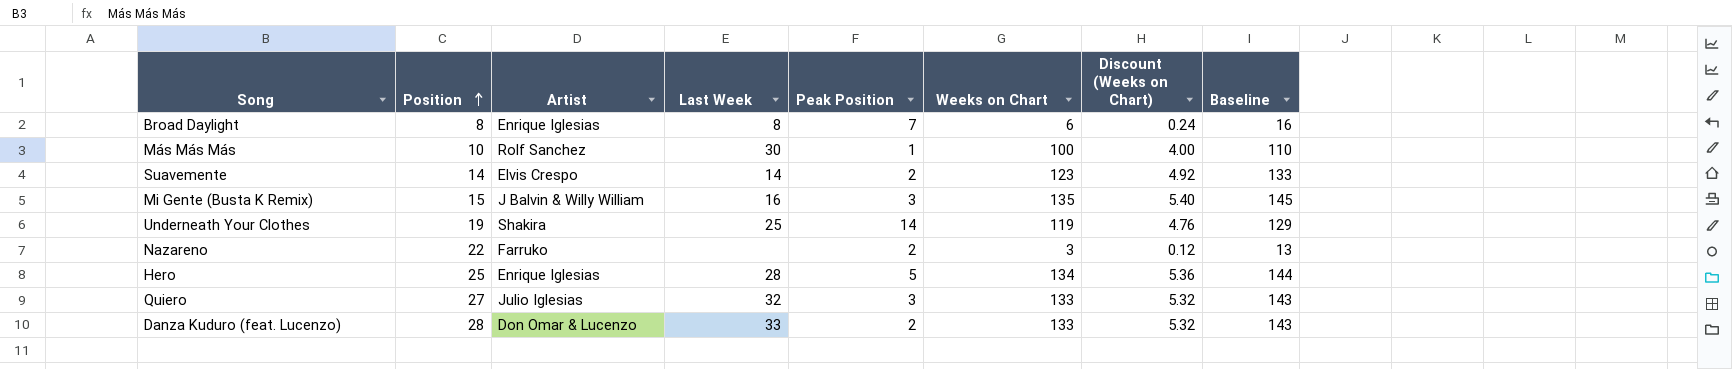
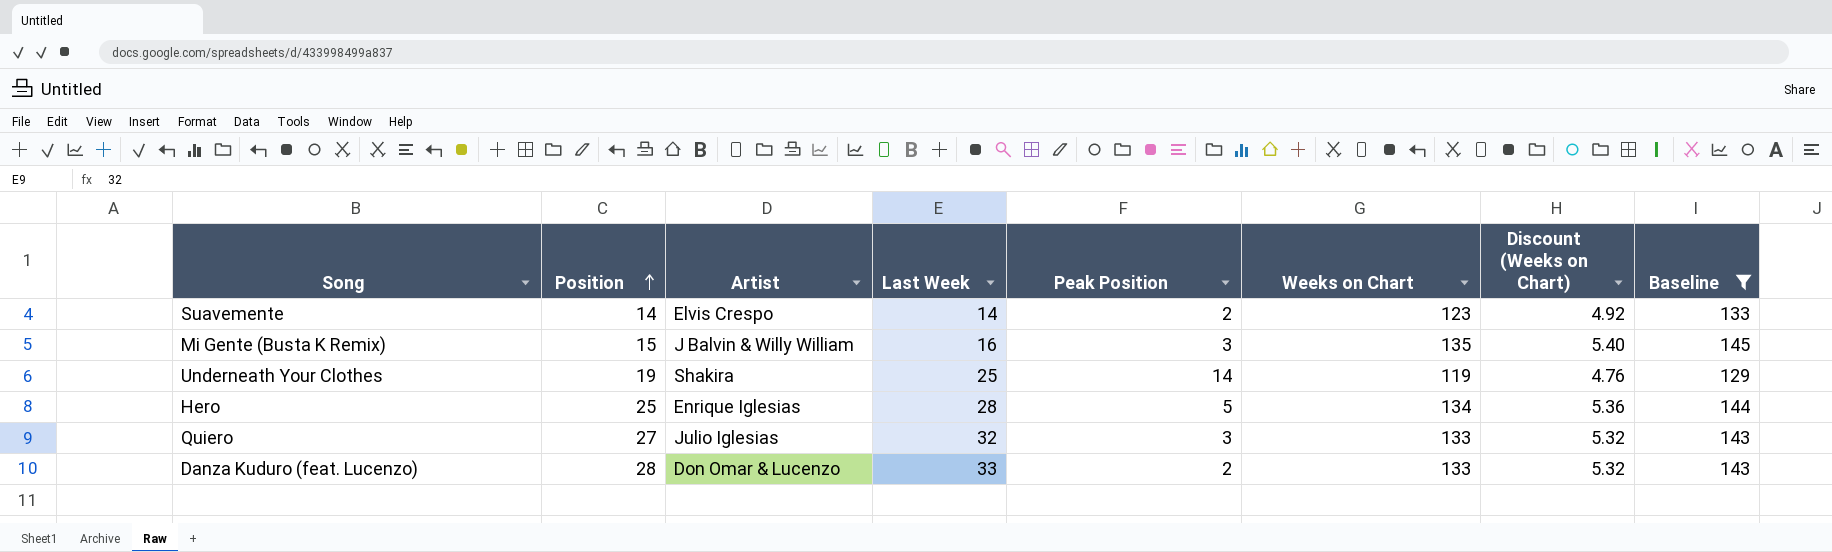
filter: none -> Baseline >= 129

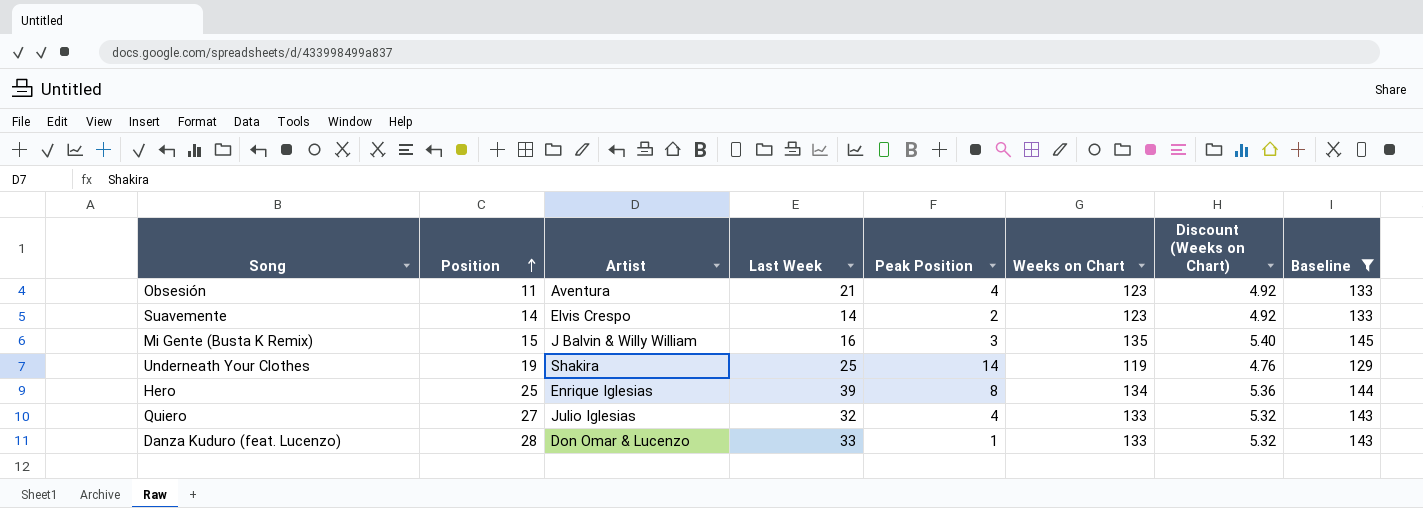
row Obsesión: none -> 11 | Aventura | 21 | 4 | 123 | 4.92 | 133
Hero | Last Week: 28 -> 39
Hero | Peak Position: 5 -> 8
Quiero | Peak Position: 3 -> 4
Danza Kuduro (feat. Lucenzo) | Peak Position: 2 -> 1

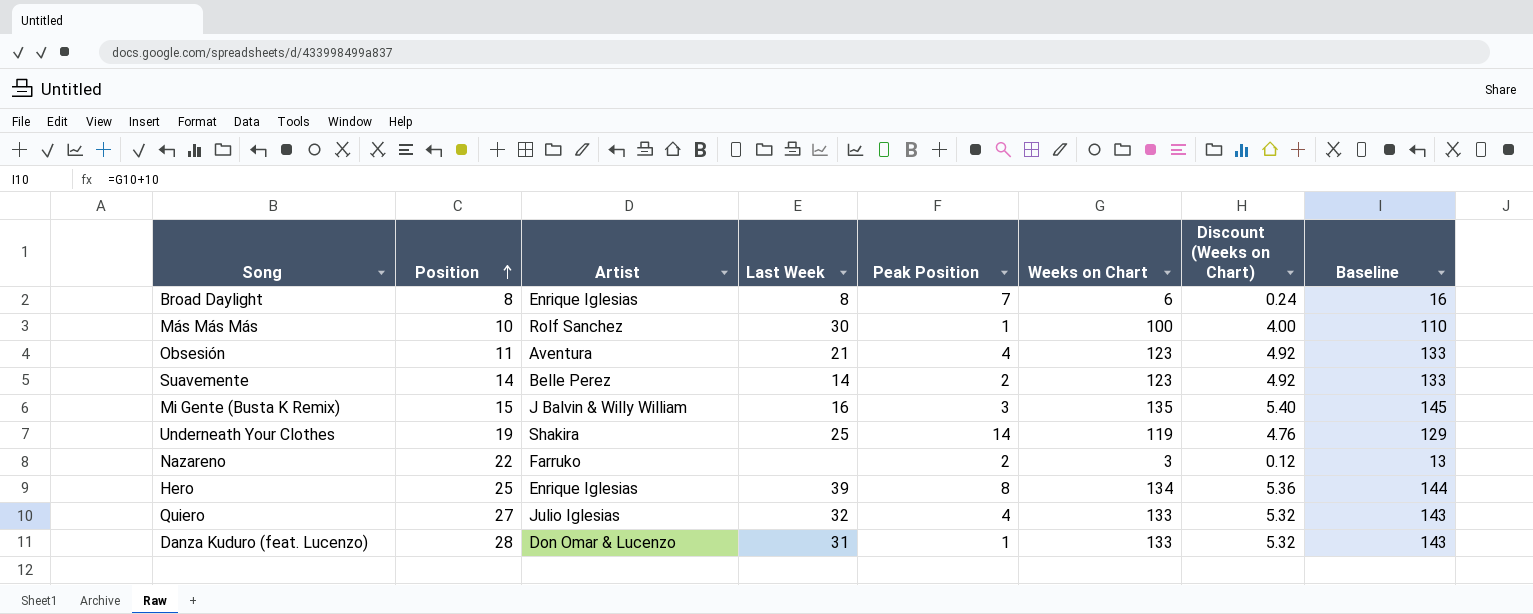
filter: Baseline >= 129 -> none
Suavemente | Artist: Elvis Crespo -> Belle Perez
Danza Kuduro (feat. Lucenzo) | Last Week: 33 -> 31

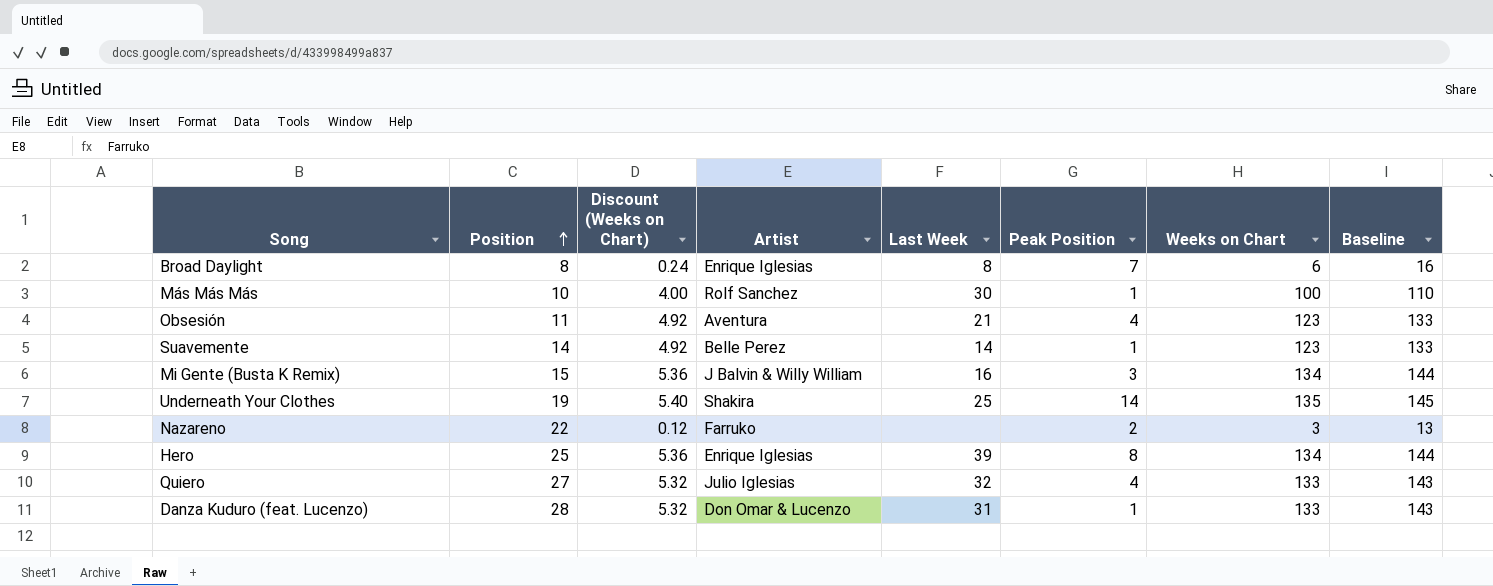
column Discount (Weeks on Chart) | position: 7 -> 3
Suavemente | Peak Position: 2 -> 1
Mi Gente (Busta K Remix) | Discount (Weeks on Chart): 5.40 -> 5.36
Mi Gente (Busta K Remix) | Weeks on Chart: 135 -> 134
Mi Gente (Busta K Remix) | Baseline: 145 -> 144
Underneath Your Clothes | Discount (Weeks on Chart): 4.76 -> 5.40
Underneath Your Clothes | Weeks on Chart: 119 -> 135
Underneath Your Clothes | Baseline: 129 -> 145

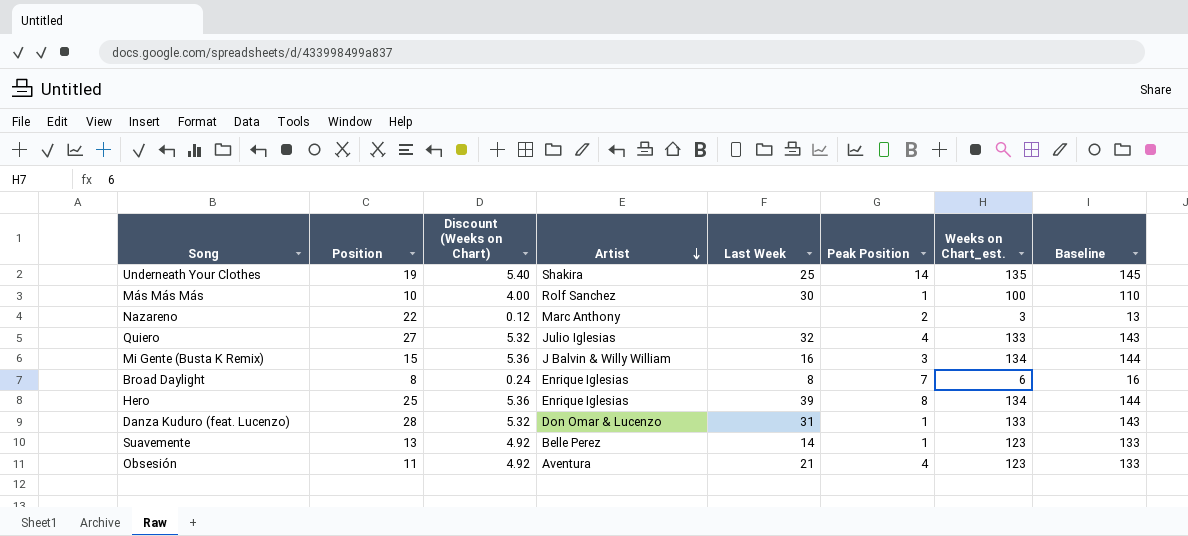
row order: Position ascending -> Artist descending
column name: Weeks on Chart -> Weeks on Chart_est.
Nazareno | Artist: Farruko -> Marc Anthony
Suavemente | Position: 14 -> 13

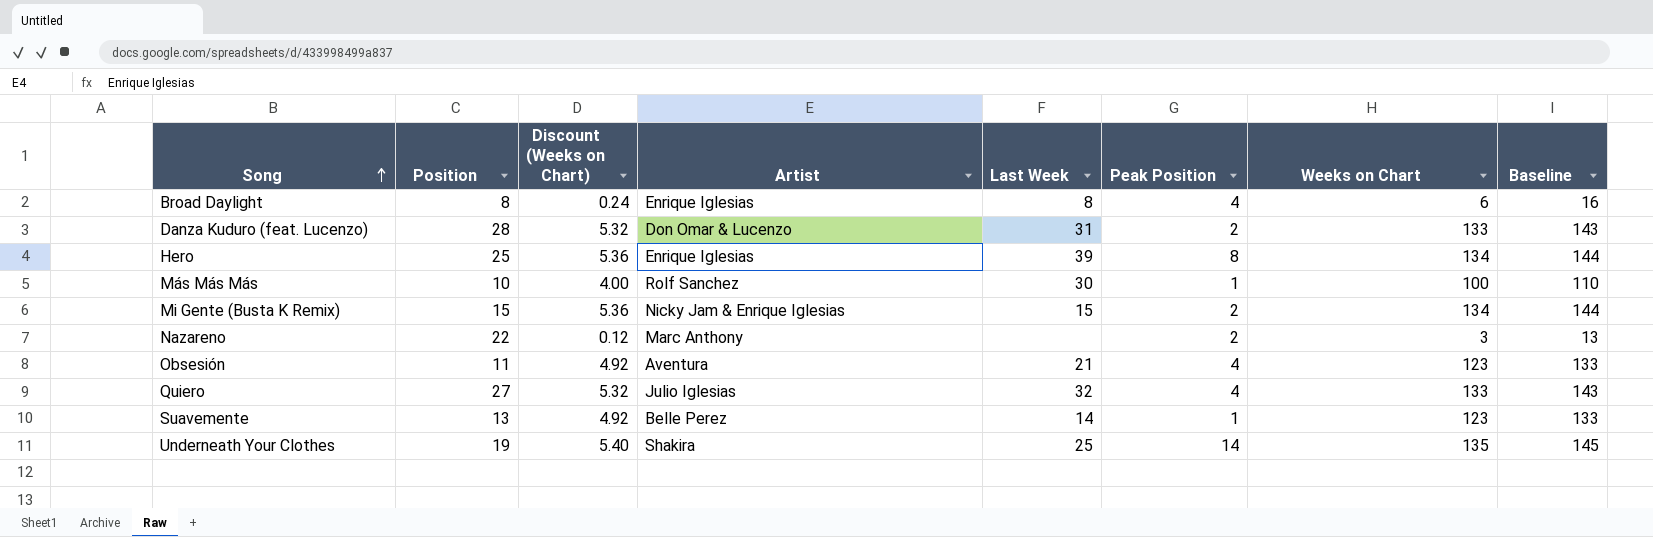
row order: Artist descending -> Song ascending
column name: Weeks on Chart_est. -> Weeks on Chart
Broad Daylight | Peak Position: 7 -> 4
Danza Kuduro (feat. Lucenzo) | Peak Position: 1 -> 2
Mi Gente (Busta K Remix) | Artist: J Balvin & Willy William -> Nicky Jam & Enrique Iglesias
Mi Gente (Busta K Remix) | Last Week: 16 -> 15
Mi Gente (Busta K Remix) | Peak Position: 3 -> 2

